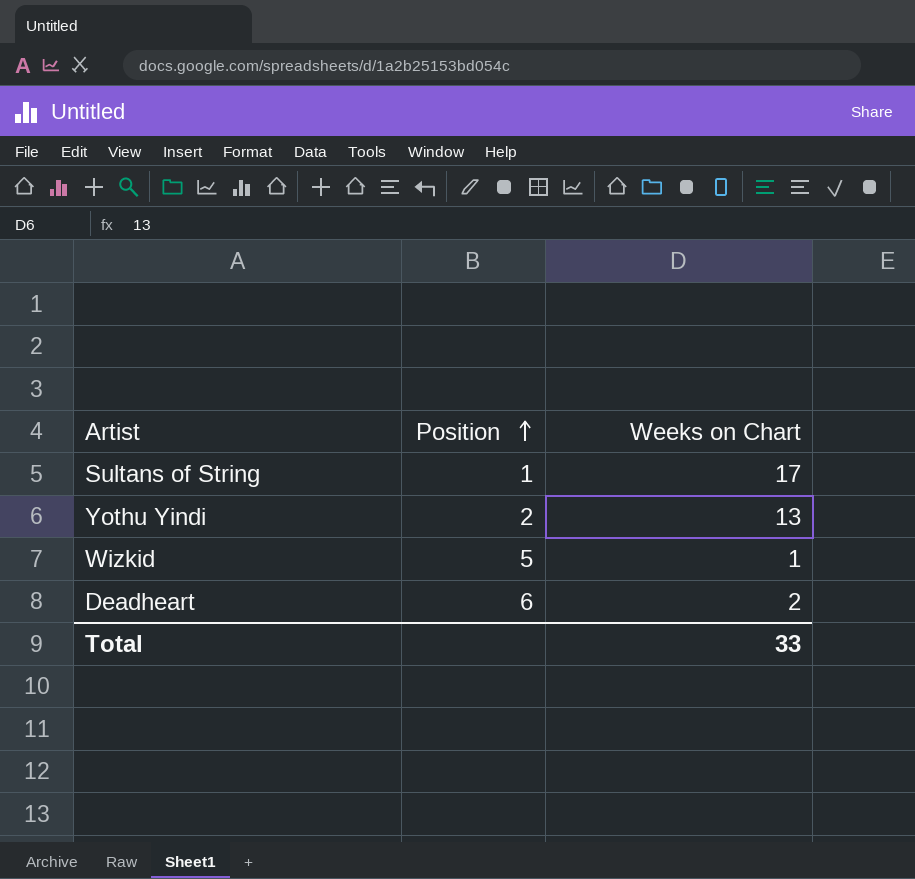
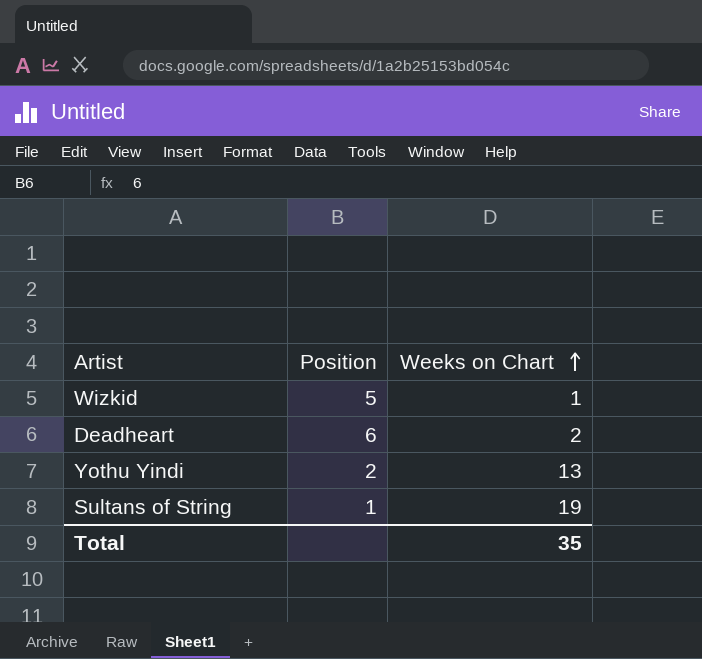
row order: Position ascending -> Weeks on Chart ascending
Sultans of String | Weeks on Chart: 17 -> 19
Total | Weeks on Chart: 33 -> 35

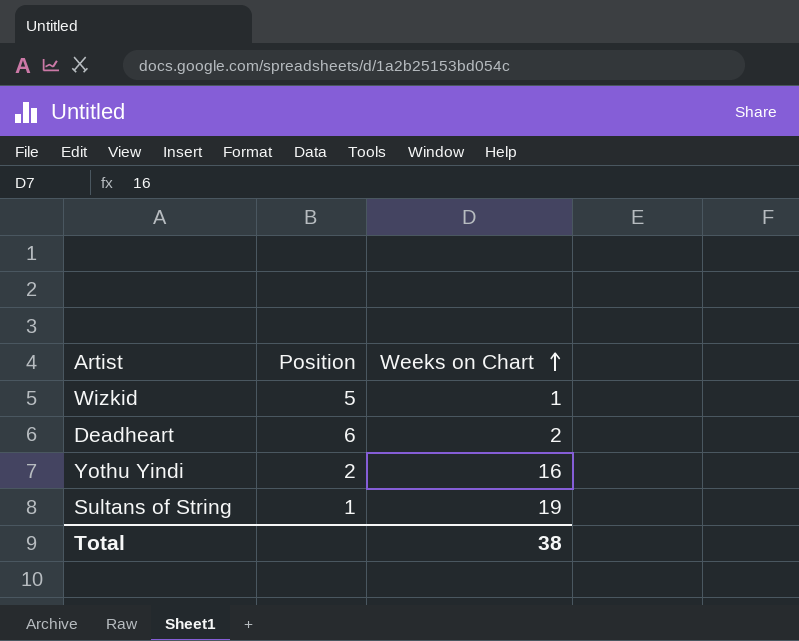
Yothu Yindi | Weeks on Chart: 13 -> 16
Total | Weeks on Chart: 35 -> 38

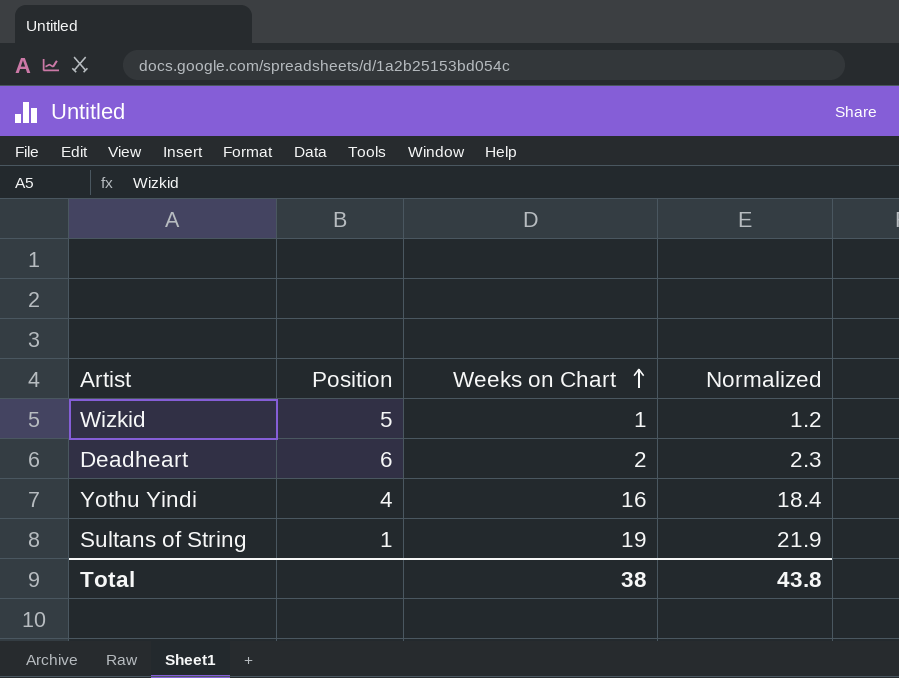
column Normalized | formula: none -> [Weeks on Chart] * 1.15
Yothu Yindi | Position: 2 -> 4

